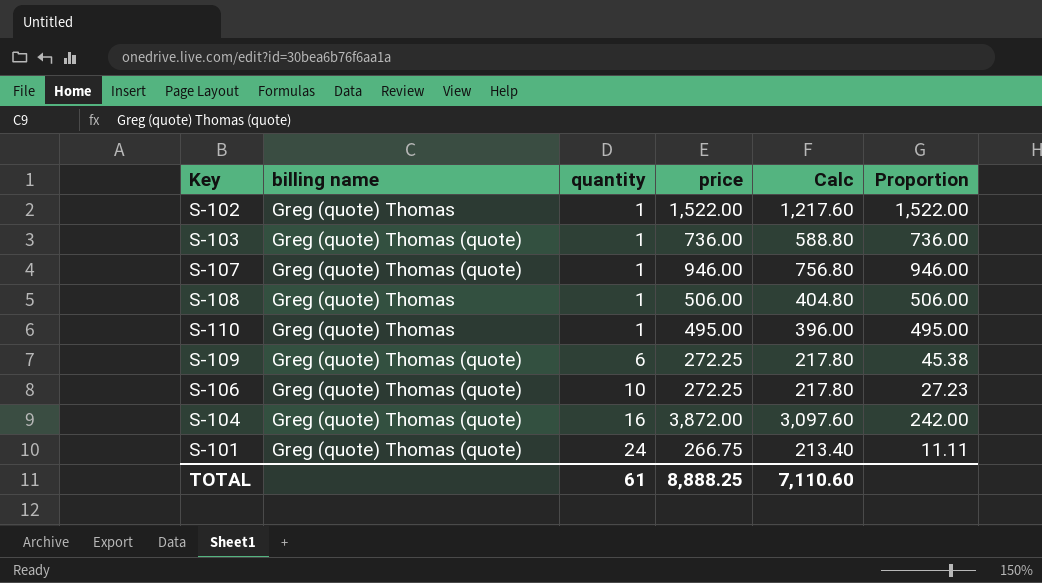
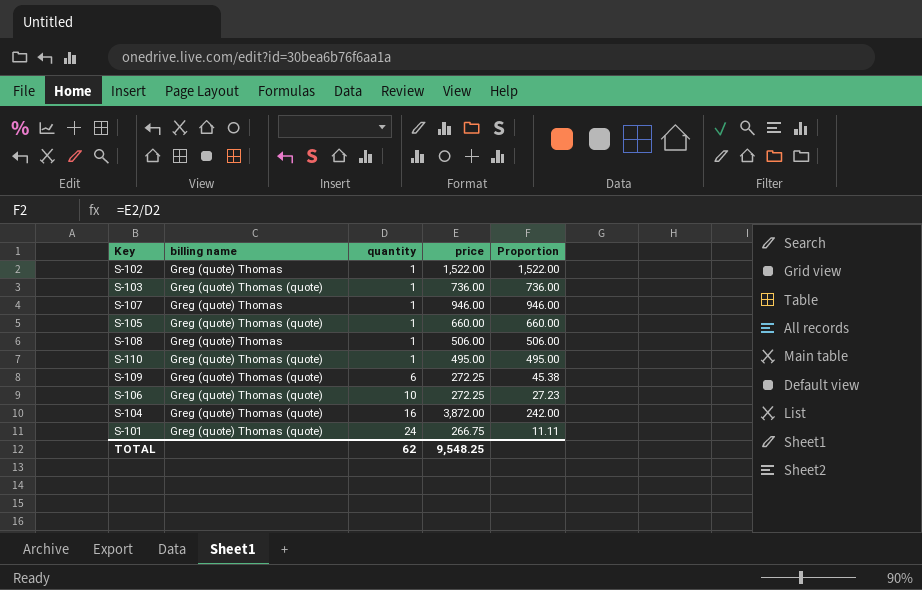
column Calc | formula: [price] * 0.8 -> none
S-107 | billing name: Greg (quote) Thomas (quote) -> Greg (quote) Thomas
row S-105: none -> Greg (quote) Thomas (quote) | 1 | 660.00 | 660.00
S-110 | billing name: Greg (quote) Thomas -> Greg (quote) Thomas (quote)
TOTAL | quantity: 61 -> 62
TOTAL | price: 8,888.25 -> 9,548.25

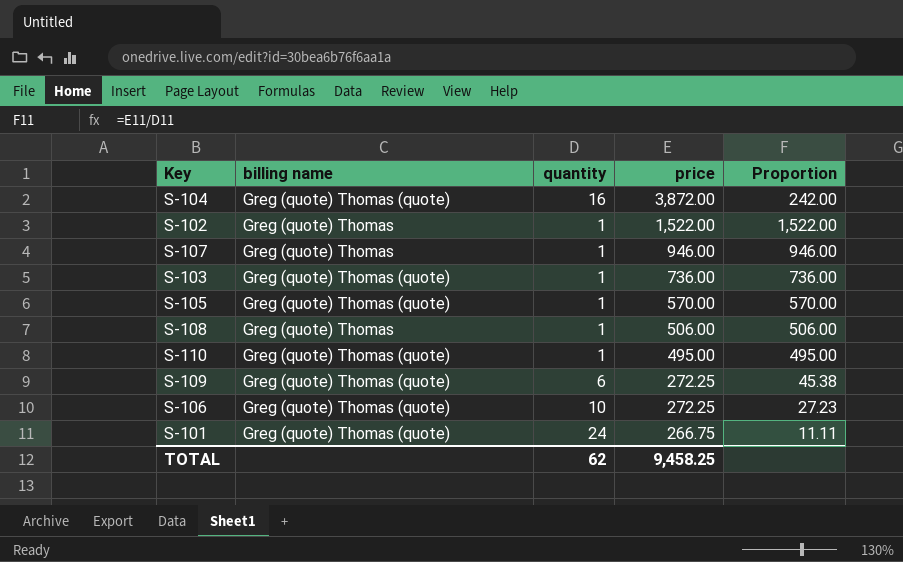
row order: quantity ascending -> price descending
S-105 | price: 660.00 -> 570.00
S-105 | Proportion: 660.00 -> 570.00
TOTAL | price: 9,548.25 -> 9,458.25

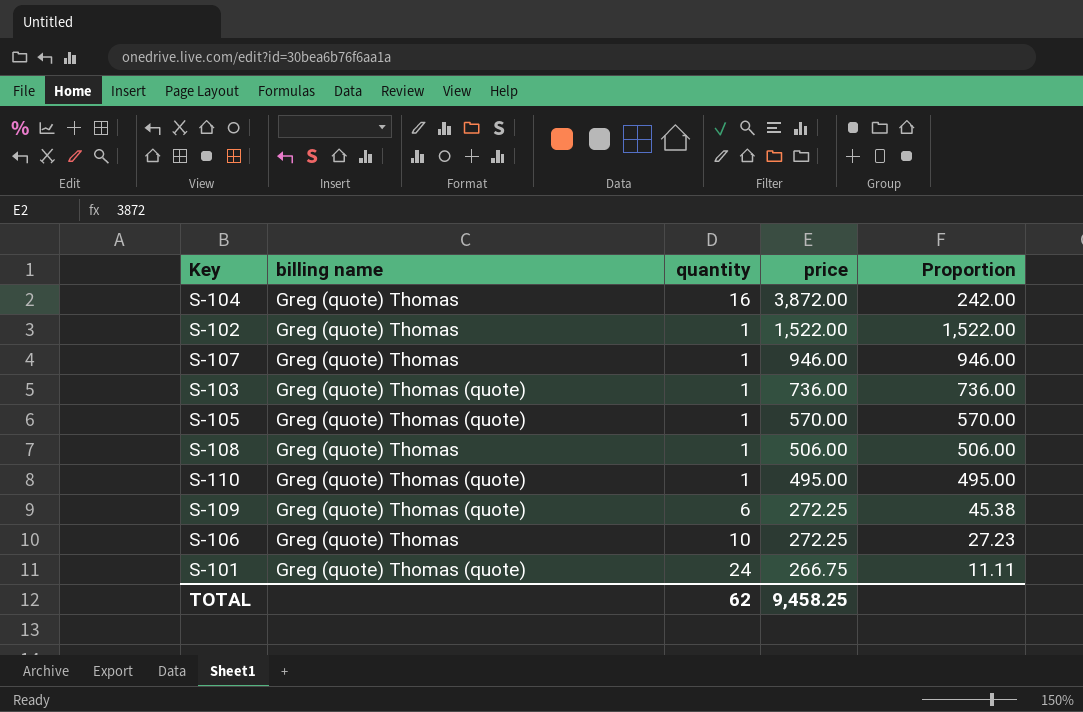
S-104 | billing name: Greg (quote) Thomas (quote) -> Greg (quote) Thomas
S-106 | billing name: Greg (quote) Thomas (quote) -> Greg (quote) Thomas

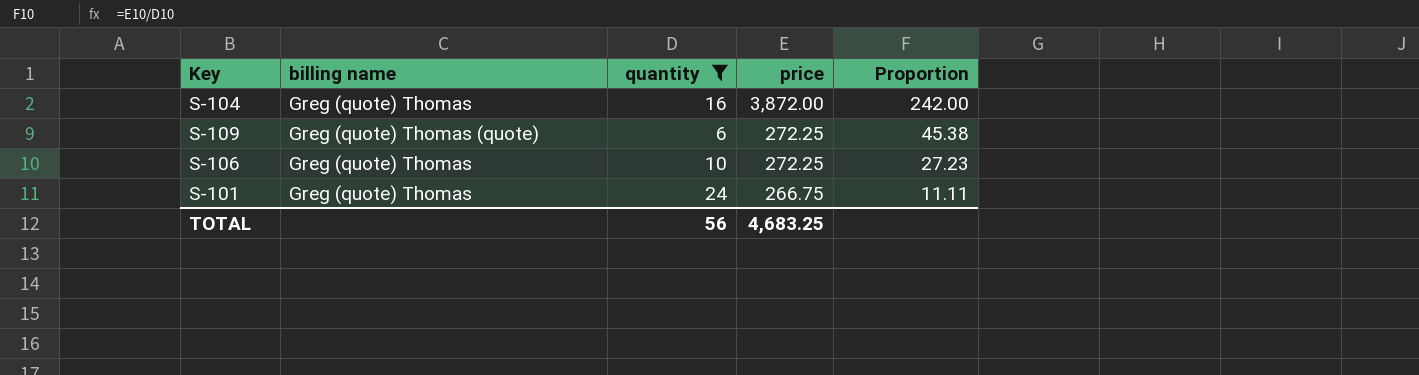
filter: none -> quantity != 1
S-101 | billing name: Greg (quote) Thomas (quote) -> Greg (quote) Thomas
TOTAL | quantity: 62 -> 56
TOTAL | price: 9,458.25 -> 4,683.25

